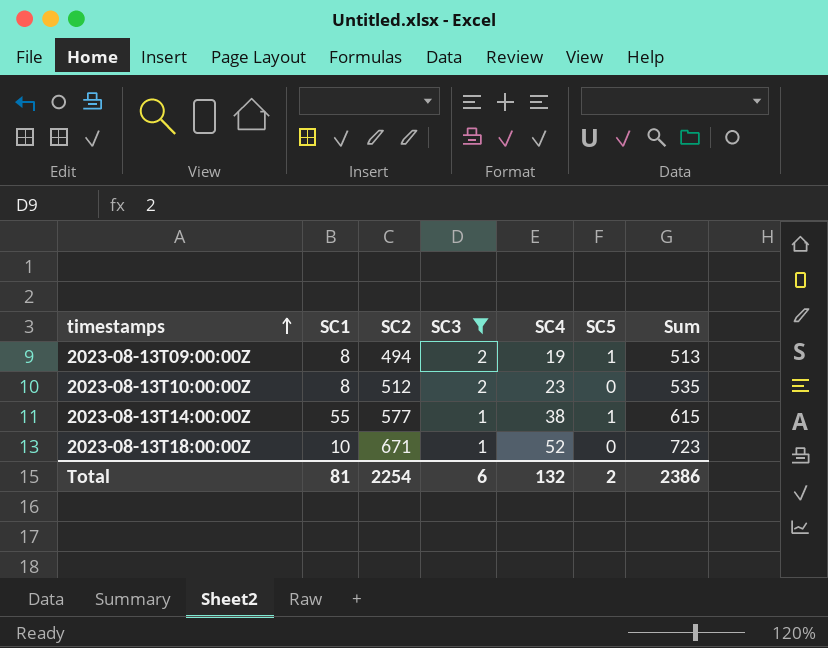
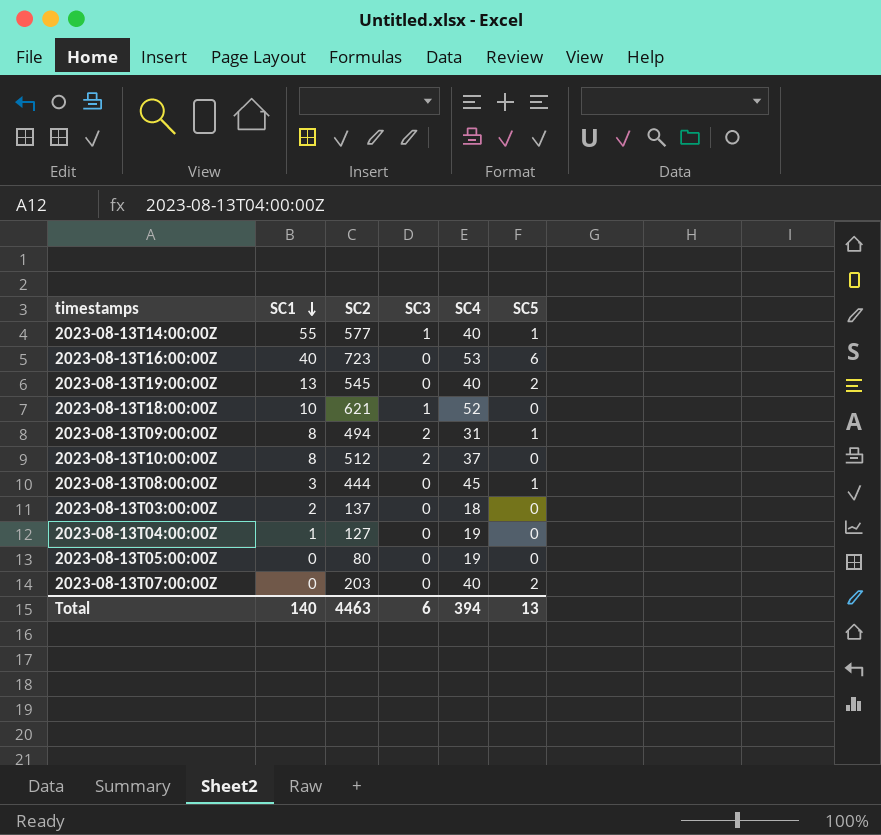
filter: SC3 != 0 -> none
row order: timestamps ascending -> SC1 descending
column Sum | formula: [SC2] + [SC4] -> none
2023-08-13T14:00:00Z | SC4: 38 -> 40
2023-08-13T18:00:00Z | SC2: 671 -> 621
2023-08-13T09:00:00Z | SC4: 19 -> 31
2023-08-13T10:00:00Z | SC4: 23 -> 37
Total | SC1: 81 -> 140
Total | SC2: 2254 -> 4463
Total | SC4: 132 -> 394
Total | SC5: 2 -> 13

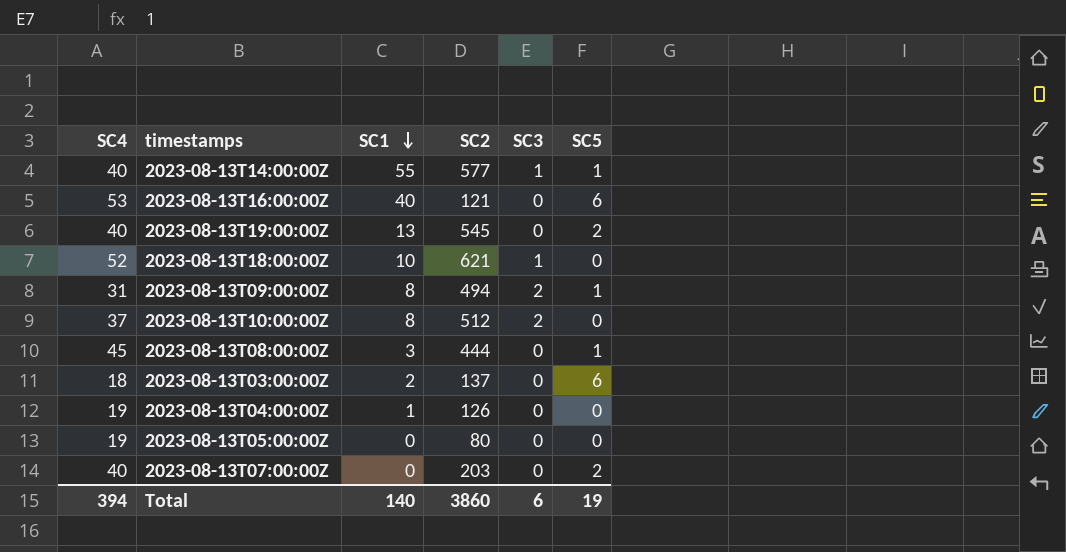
column SC4 | position: 5 -> 1
2023-08-13T16:00:00Z | SC2: 723 -> 121
2023-08-13T03:00:00Z | SC5: 0 -> 6
2023-08-13T04:00:00Z | SC2: 127 -> 126
Total | SC2: 4463 -> 3860
Total | SC5: 13 -> 19

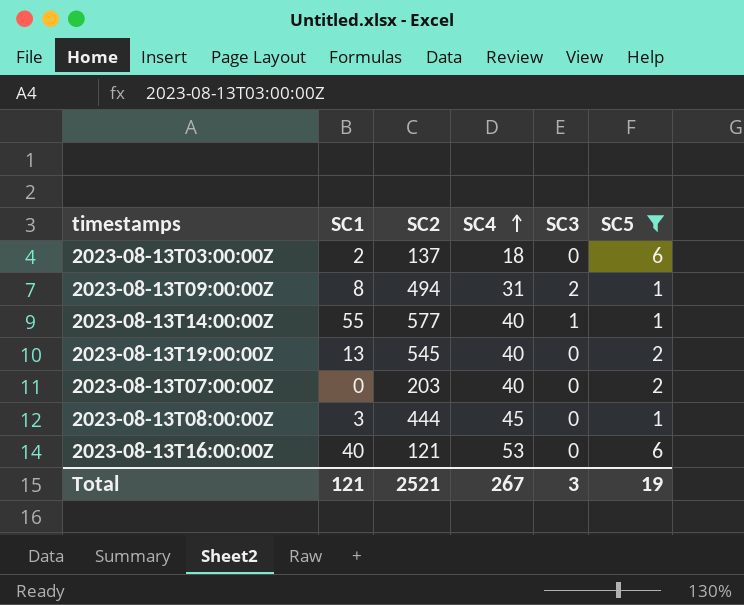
filter: none -> SC5 != 0
row order: SC1 descending -> SC4 ascending
column SC4 | position: 1 -> 4
Total | SC1: 140 -> 121
Total | SC2: 3860 -> 2521
Total | SC4: 394 -> 267
Total | SC3: 6 -> 3

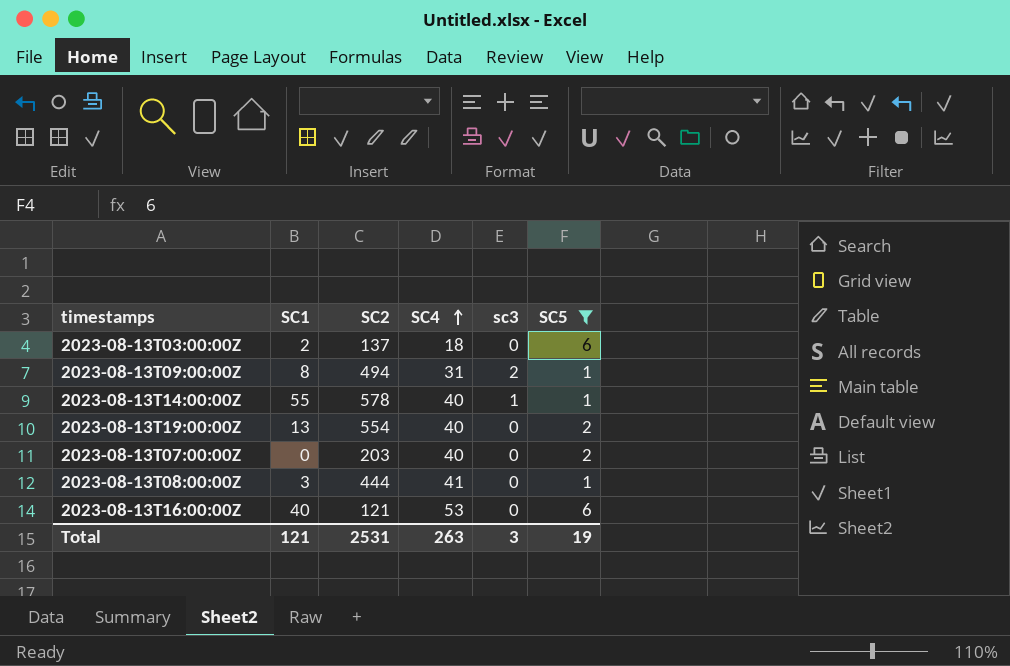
column name: SC3 -> sc3
2023-08-13T14:00:00Z | SC2: 577 -> 578
2023-08-13T19:00:00Z | SC2: 545 -> 554
2023-08-13T08:00:00Z | SC4: 45 -> 41
Total | SC2: 2521 -> 2531
Total | SC4: 267 -> 263

